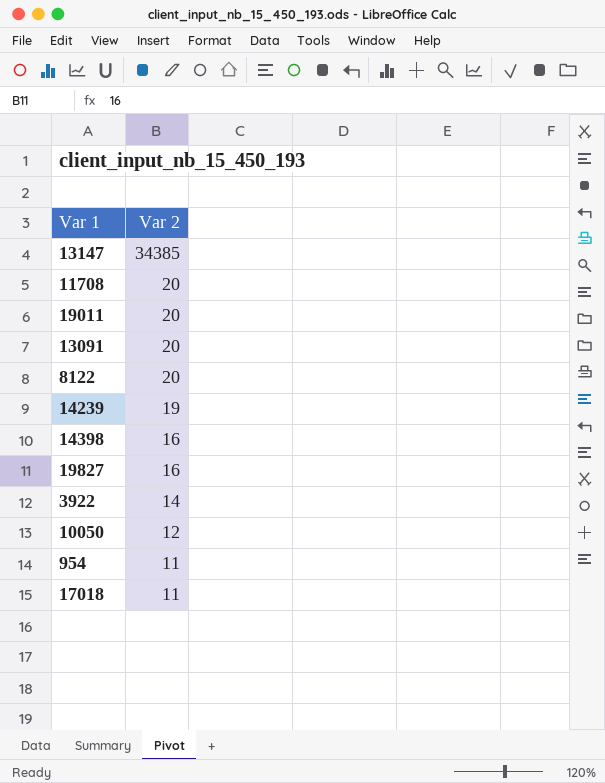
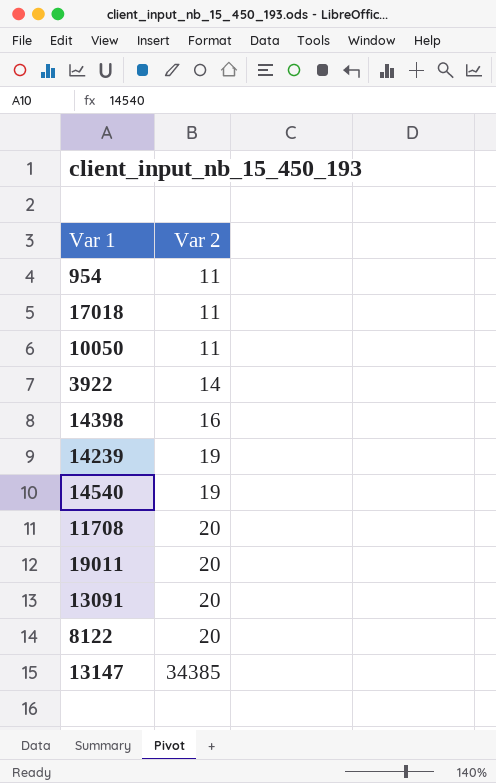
row order: Var 2 descending -> Var 2 ascending
row 19827: 16 -> none
10050 | Var 2: 12 -> 11
row 14540: none -> 19

